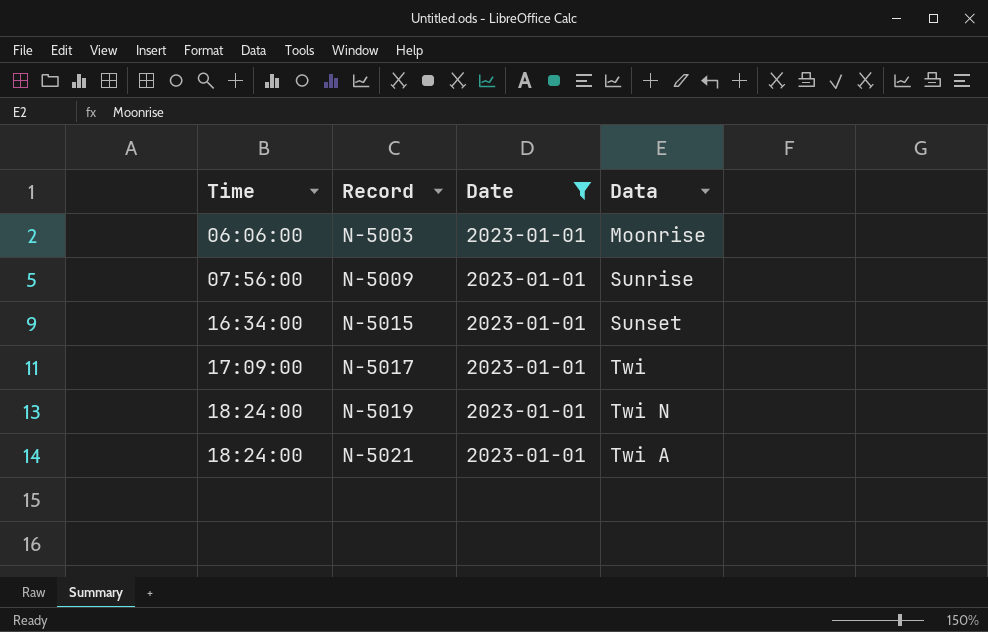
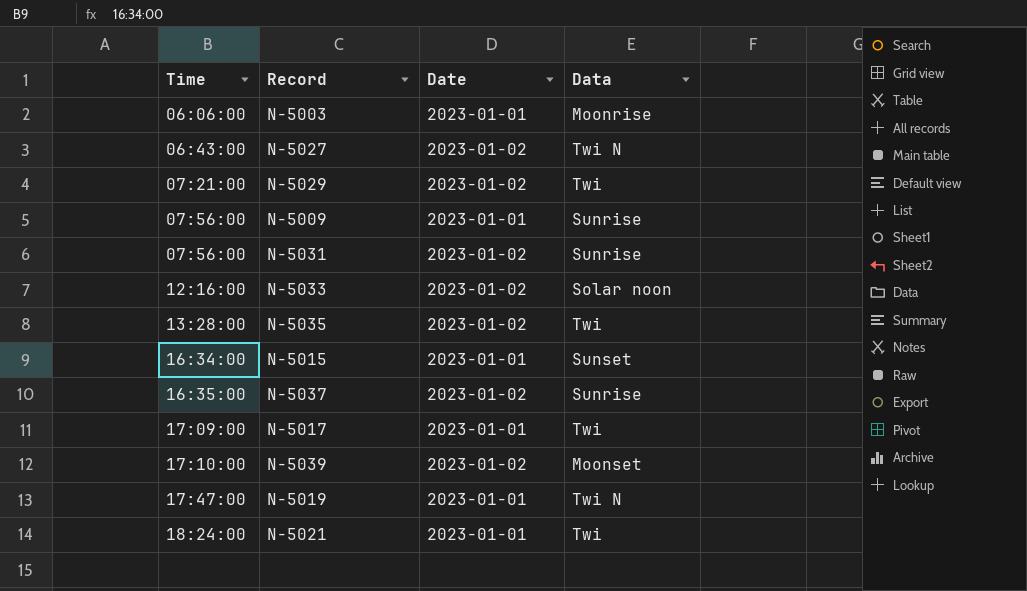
filter: Date = 2023-01-01 -> none
N-5019 | Time: 18:24:00 -> 17:47:00
N-5021 | Data: Twi A -> Twi

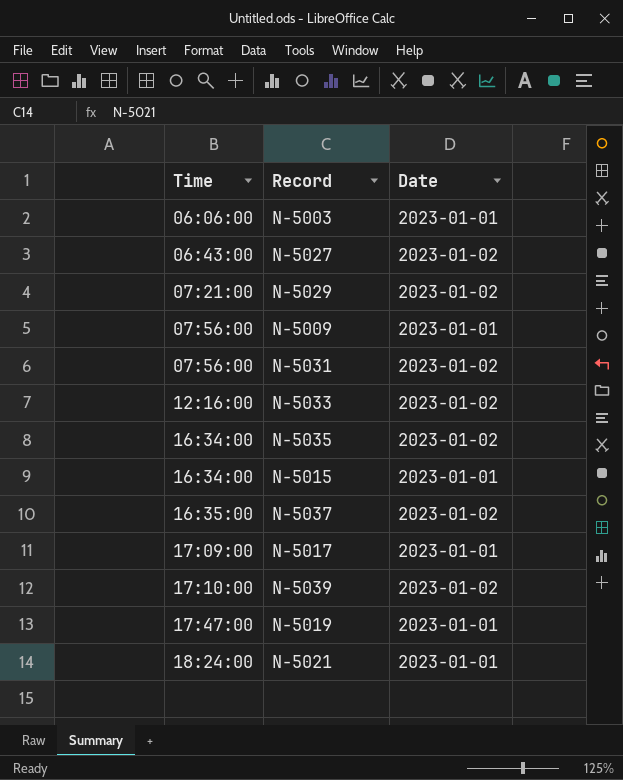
column Data | position: 4 -> none
N-5035 | Time: 13:28:00 -> 16:34:00

